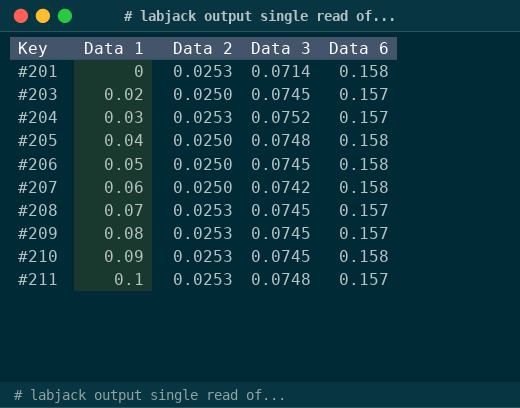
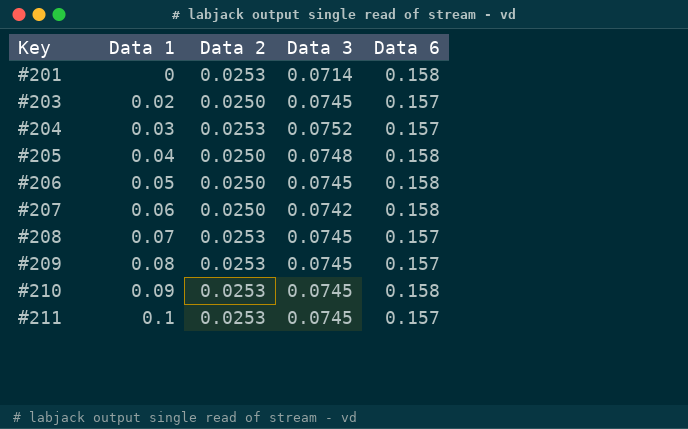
#211 | Data 3: 0.0748 -> 0.0745

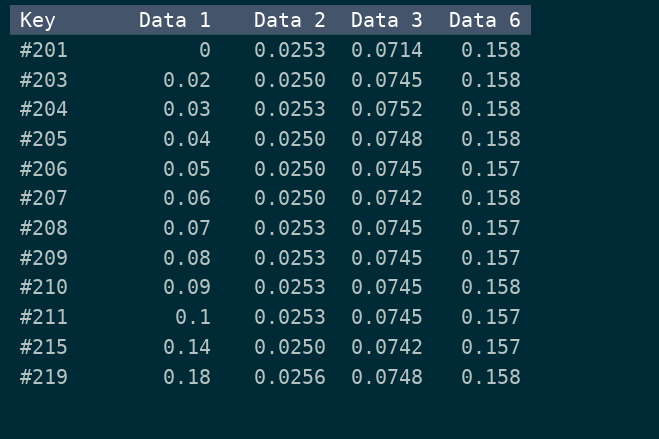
#203 | Data 6: 0.157 -> 0.158
#204 | Data 6: 0.157 -> 0.158
#206 | Data 6: 0.158 -> 0.157
row #215: none -> 0.14 | 0.0250 | 0.0742 | 0.157
row #219: none -> 0.18 | 0.0256 | 0.0748 | 0.158

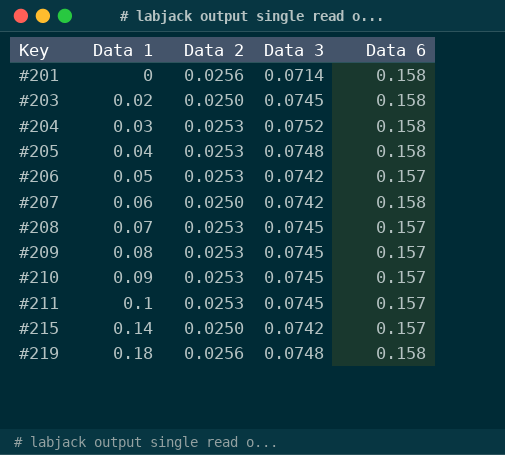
#201 | Data 2: 0.0253 -> 0.0256
#205 | Data 2: 0.0250 -> 0.0253
#206 | Data 2: 0.0250 -> 0.0253
#206 | Data 3: 0.0745 -> 0.0742
#210 | Data 6: 0.158 -> 0.157

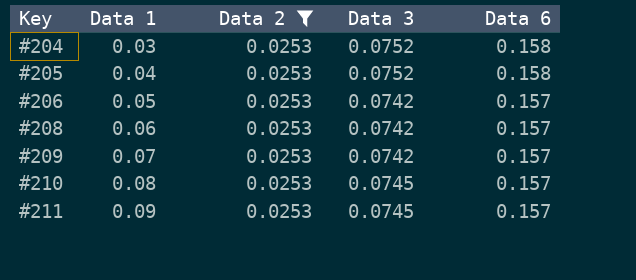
filter: none -> Data 2 = 0.0253
#205 | Data 3: 0.0748 -> 0.0752
#208 | Data 1: 0.07 -> 0.06
#208 | Data 3: 0.0745 -> 0.0742
#209 | Data 1: 0.08 -> 0.07
#209 | Data 3: 0.0745 -> 0.0742
#210 | Data 1: 0.09 -> 0.08
#211 | Data 1: 0.1 -> 0.09

